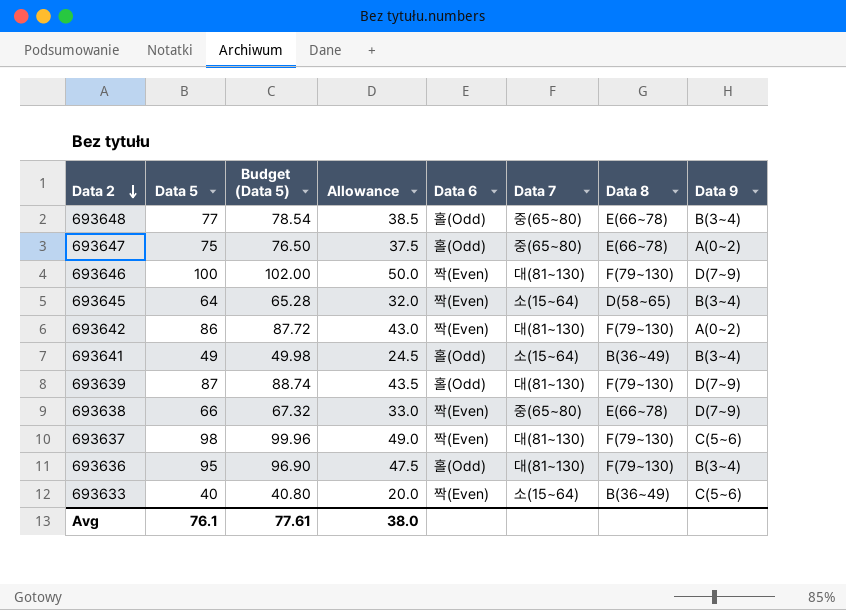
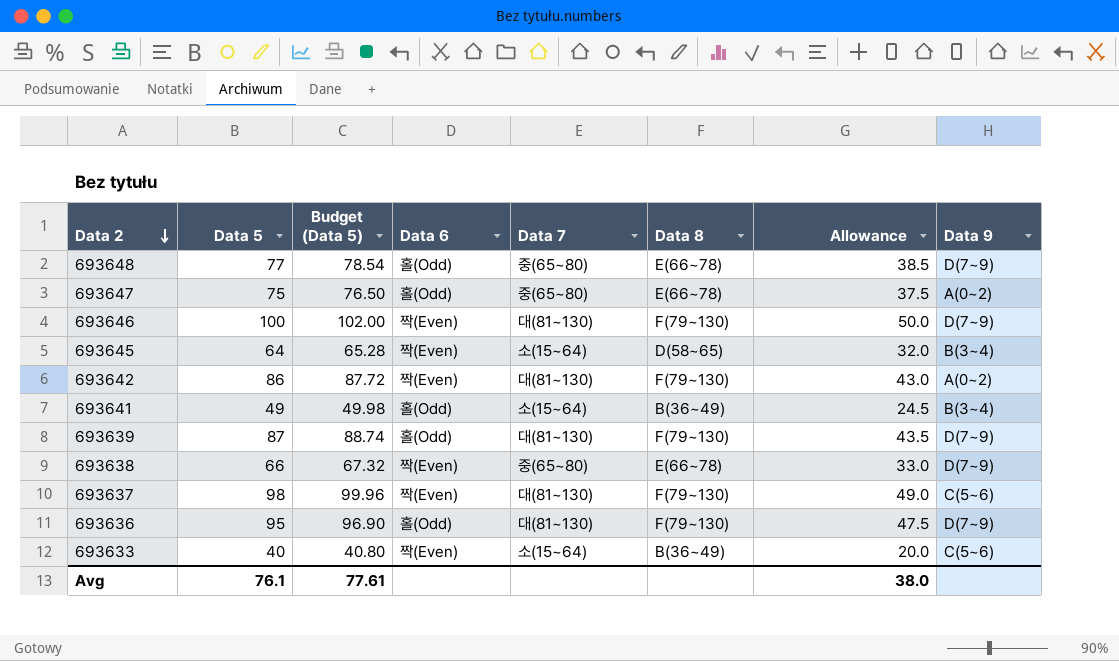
column Allowance | position: 4 -> 7
693648 | Data 9: B(3~4) -> D(7~9)
693636 | Data 9: B(3~4) -> D(7~9)

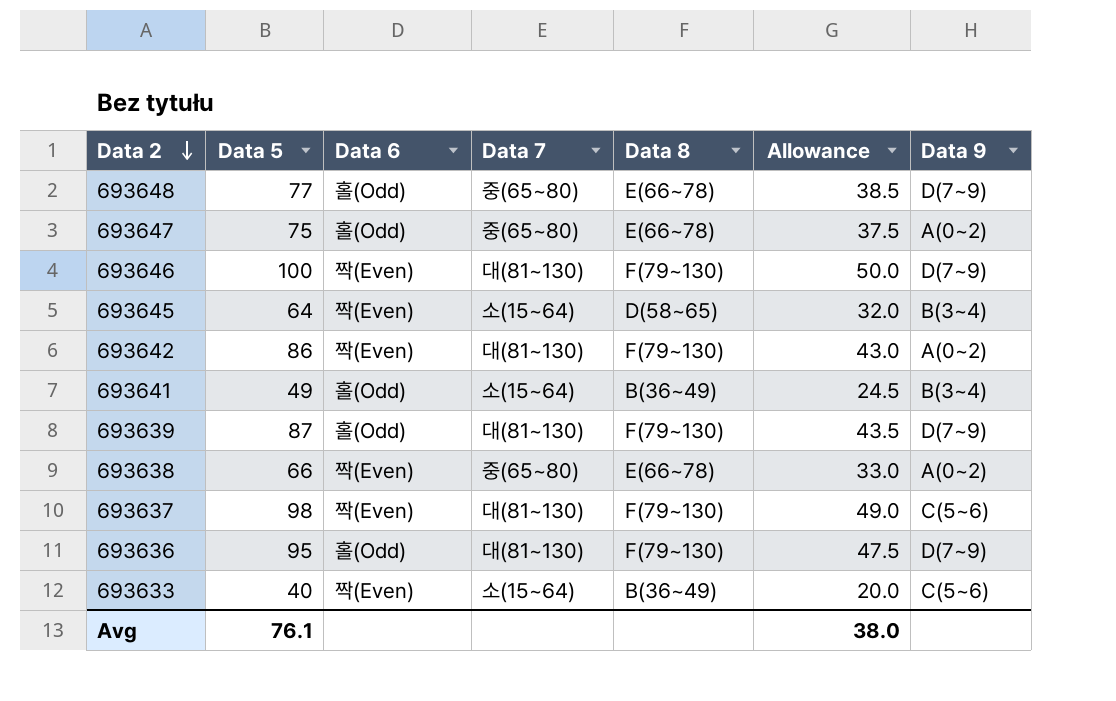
column Budget (Data 5) | formula: [Data 5] * 1.02 -> none
693638 | Data 9: D(7~9) -> A(0~2)

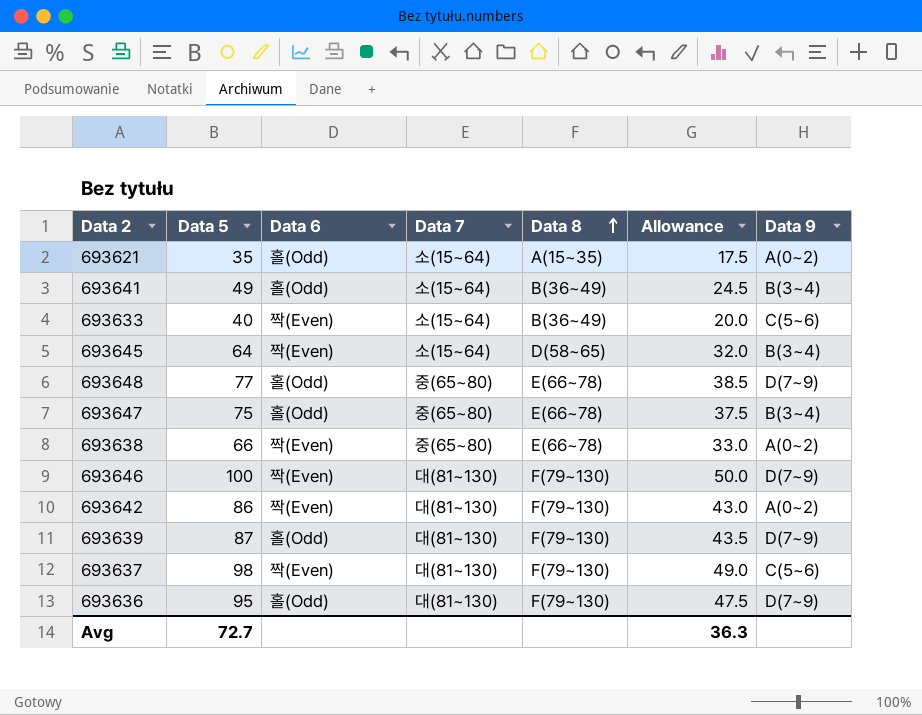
row order: Data 2 descending -> Data 8 ascending
row 693621: none -> 35 | 홀(Odd) | 소(15~64) | A(15~35) | 17.5 | A(0~2)
693647 | Data 9: A(0~2) -> B(3~4)
Avg | Data 5: 76.1 -> 72.7
Avg | Allowance: 38.0 -> 36.3

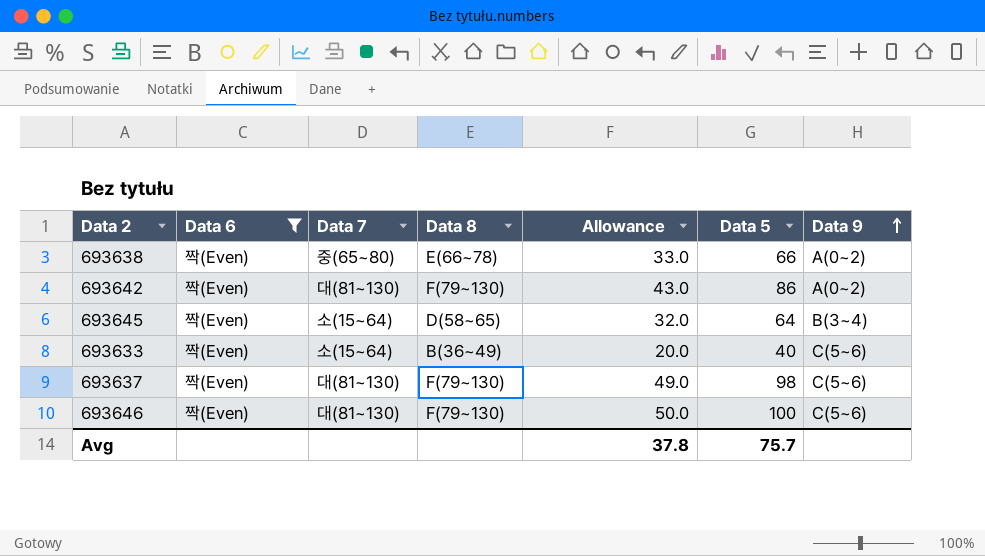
filter: none -> Data 6 = 짝(Even)
row order: Data 8 ascending -> Data 9 ascending
column Data 5 | position: 2 -> 6
693646 | Data 9: D(7~9) -> C(5~6)
Avg | Allowance: 36.3 -> 37.8
Avg | Data 5: 72.7 -> 75.7

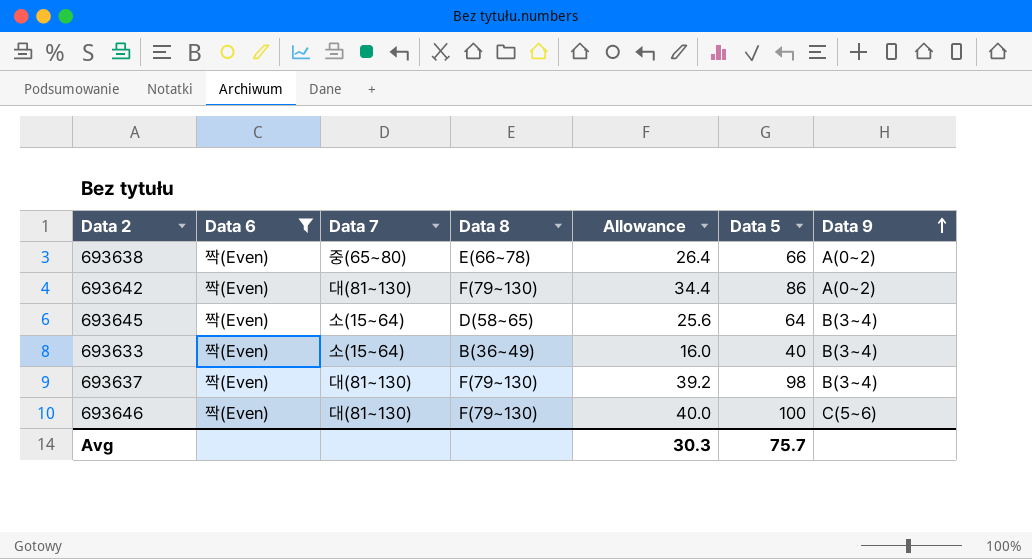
column Allowance | formula: [Data 5] * 0.5 -> [Data 5] * 0.4
693633 | Data 9: C(5~6) -> B(3~4)
693637 | Data 9: C(5~6) -> B(3~4)
Avg | Allowance: 37.8 -> 30.3

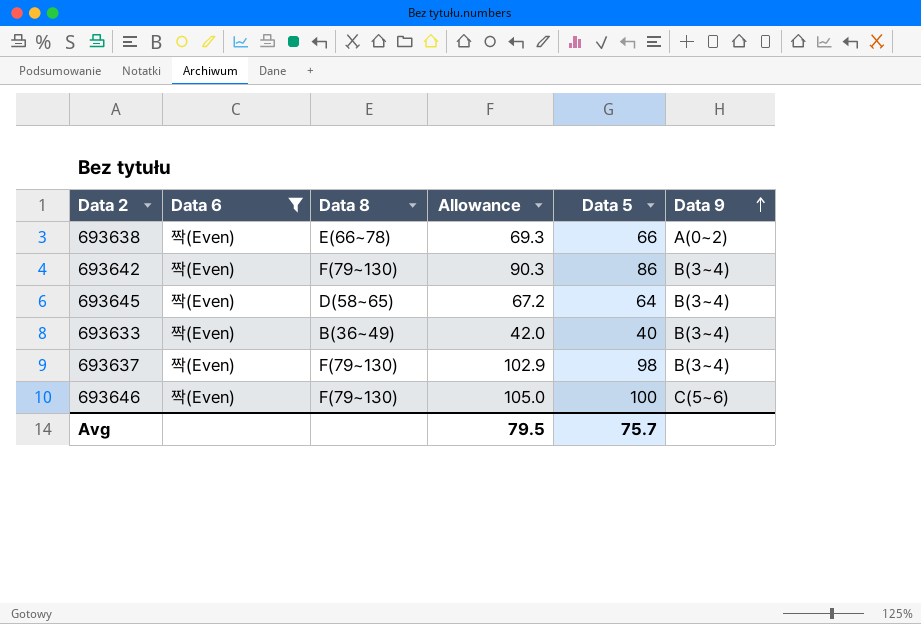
column Data 7 | position: 3 -> none
column Allowance | formula: [Data 5] * 0.4 -> [Data 5] * 1.05
693642 | Data 9: A(0~2) -> B(3~4)
Avg | Allowance: 30.3 -> 79.5

